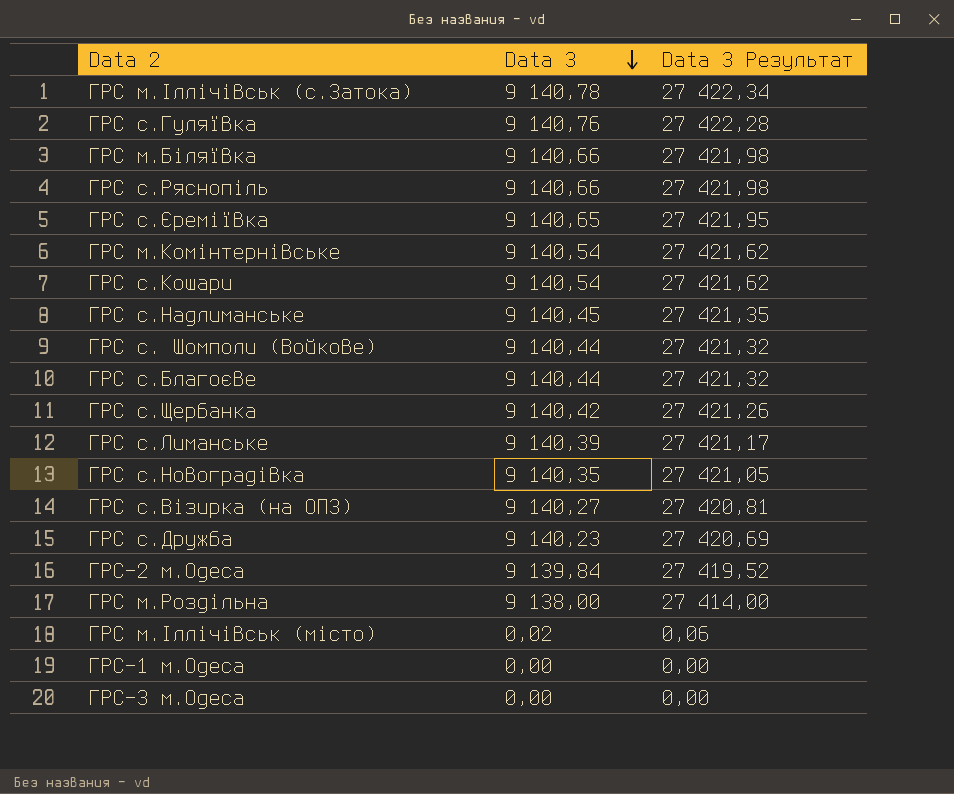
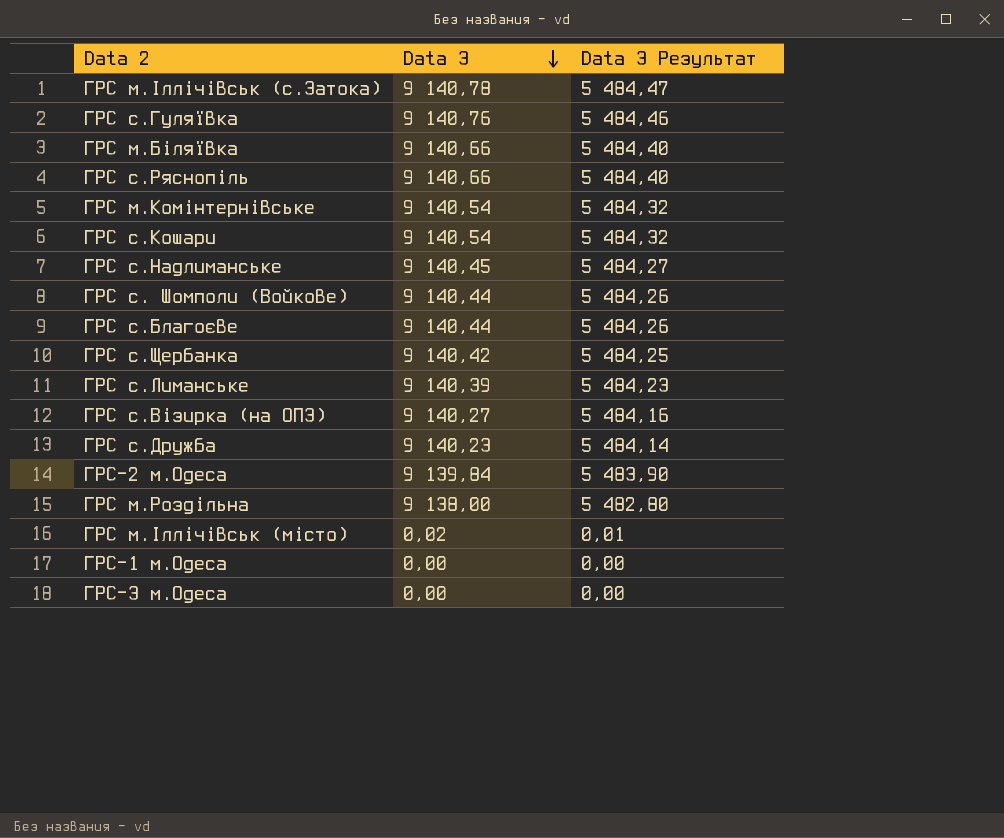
column Data 3 Результат | formula: [Data 3] * 3 -> [Data 3] * 0,6
row ГРС с.Єреміївка: 9 140,65 | 27 421,95 -> none
row ГРС с.Новоградівка: 9 140,35 | 27 421,05 -> none

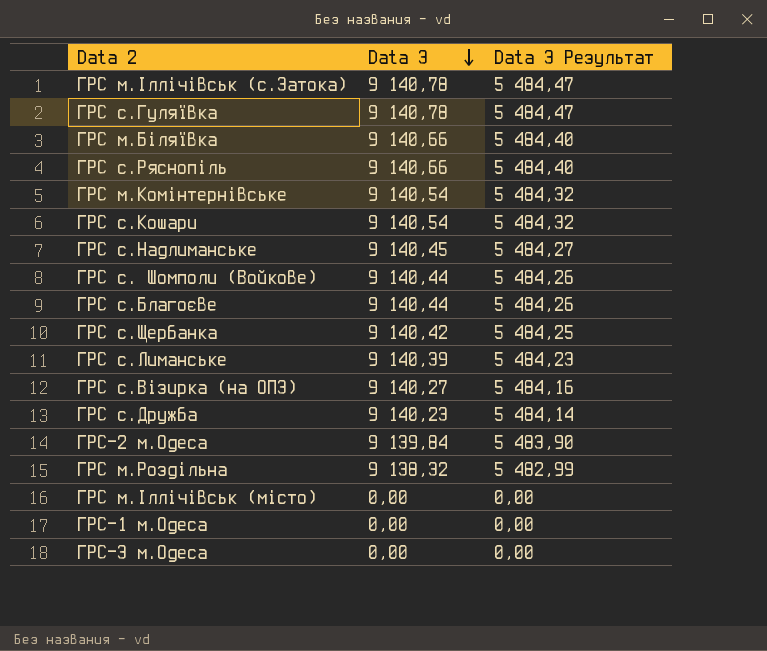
ГРС с.Гуляївка | Data 3: 9 140,76 -> 9 140,78
ГРС с.Гуляївка | Data 3 Результат: 5 484,46 -> 5 484,47
ГРС м.Роздільна | Data 3: 9 138,00 -> 9 138,32
ГРС м.Роздільна | Data 3 Результат: 5 482,80 -> 5 482,99
ГРС м.Іллічівськ (місто) | Data 3: 0,02 -> 0,00
ГРС м.Іллічівськ (місто) | Data 3 Результат: 0,01 -> 0,00

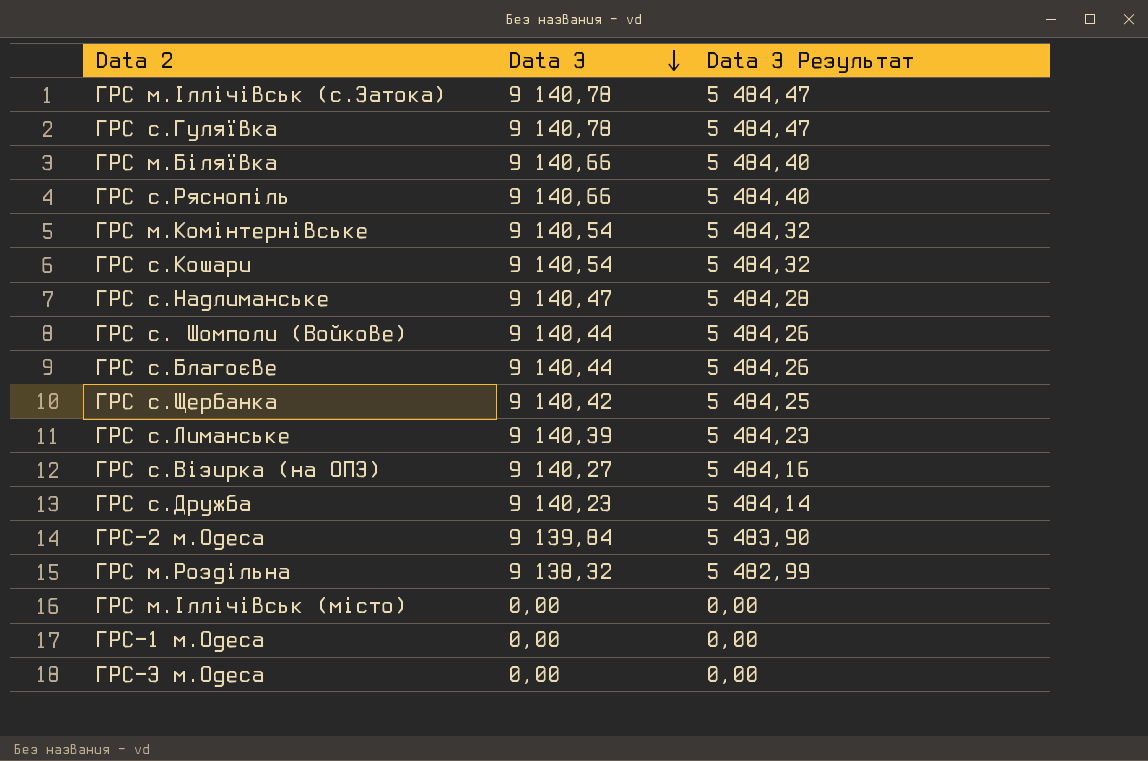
ГРС с.Надлиманське | Data 3: 9 140,45 -> 9 140,47
ГРС с.Надлиманське | Data 3 Результат: 5 484,27 -> 5 484,28

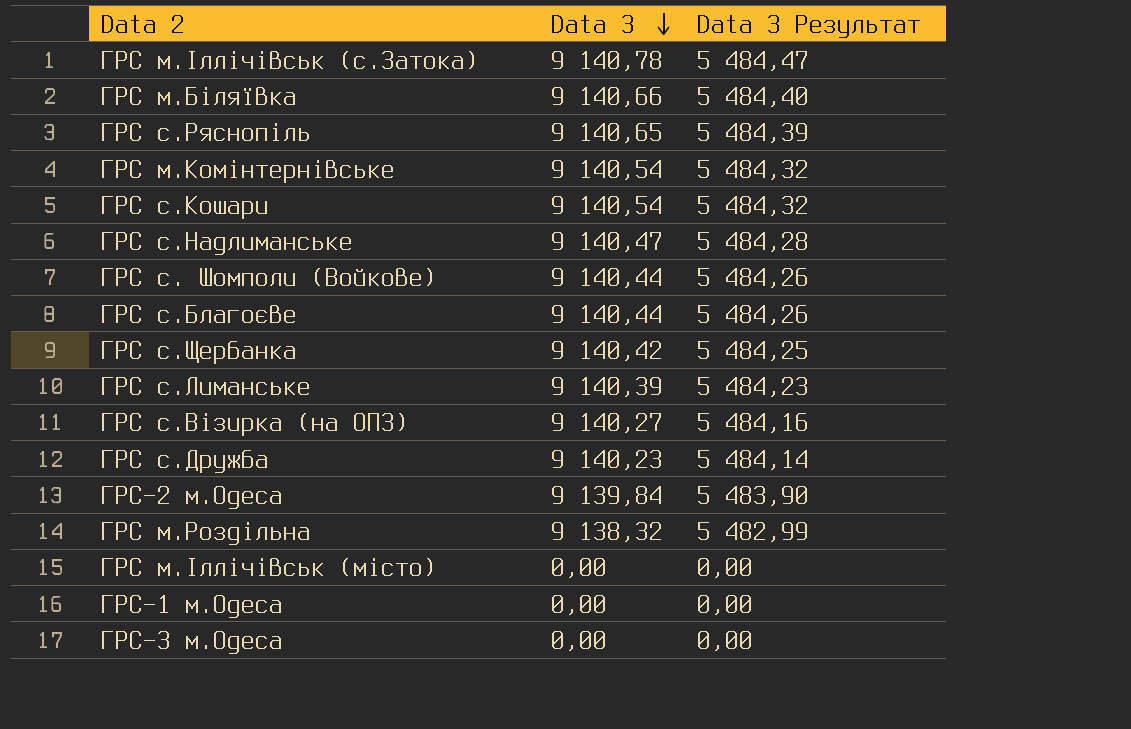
row ГРС с.Гуляївка: 9 140,78 | 5 484,47 -> none
ГРС с.Ряснопіль | Data 3: 9 140,66 -> 9 140,65
ГРС с.Ряснопіль | Data 3 Результат: 5 484,40 -> 5 484,39

